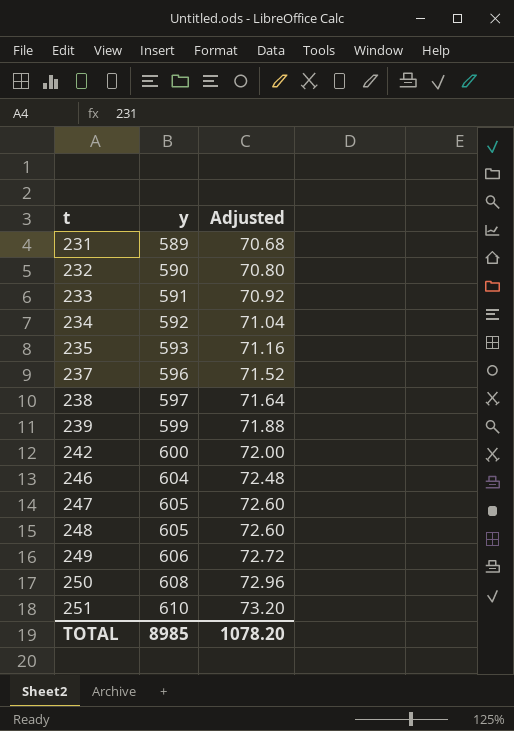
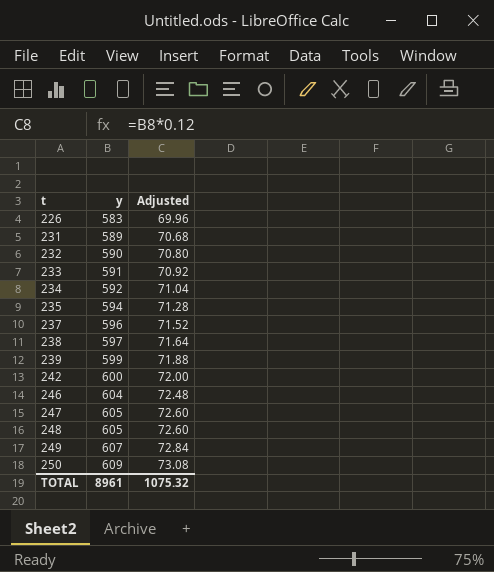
row 251: 610 | 73.20 -> none
row 226: none -> 583 | 69.96
235 | y: 593 -> 594
235 | Adjusted: 71.16 -> 71.28
249 | y: 606 -> 607
249 | Adjusted: 72.72 -> 72.84
250 | y: 608 -> 609
250 | Adjusted: 72.96 -> 73.08
TOTAL | y: 8985 -> 8961
TOTAL | Adjusted: 1078.20 -> 1075.32

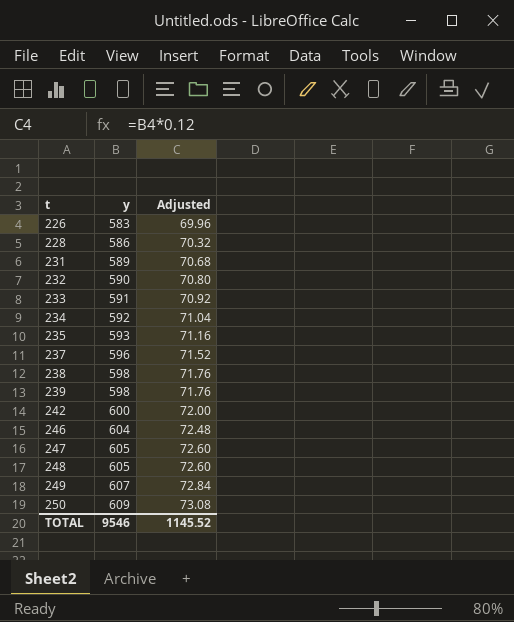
row 228: none -> 586 | 70.32
235 | y: 594 -> 593
235 | Adjusted: 71.28 -> 71.16
238 | y: 597 -> 598
238 | Adjusted: 71.64 -> 71.76
239 | y: 599 -> 598
239 | Adjusted: 71.88 -> 71.76
TOTAL | y: 8961 -> 9546
TOTAL | Adjusted: 1075.32 -> 1145.52

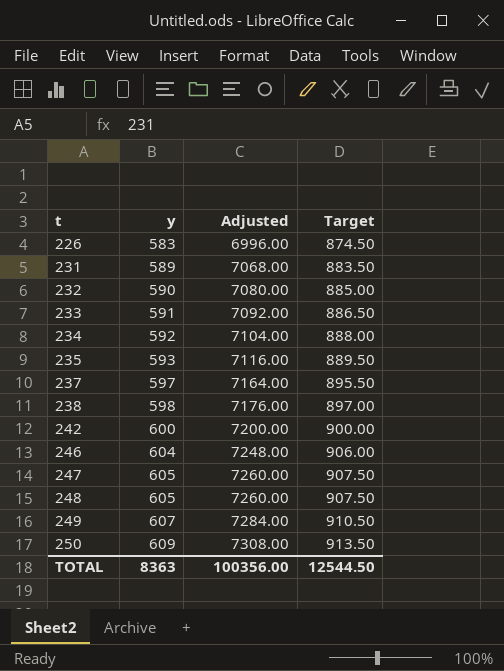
column Adjusted | formula: [y] * 0.12 -> [y] * 12
column Target | formula: none -> [y] * 1.5
row 228: 586 | 70.32 -> none
row 239: 598 | 71.76 -> none
237 | y: 596 -> 597
TOTAL | y: 9546 -> 8363
TOTAL | Adjusted: 1145.52 -> 100356.00

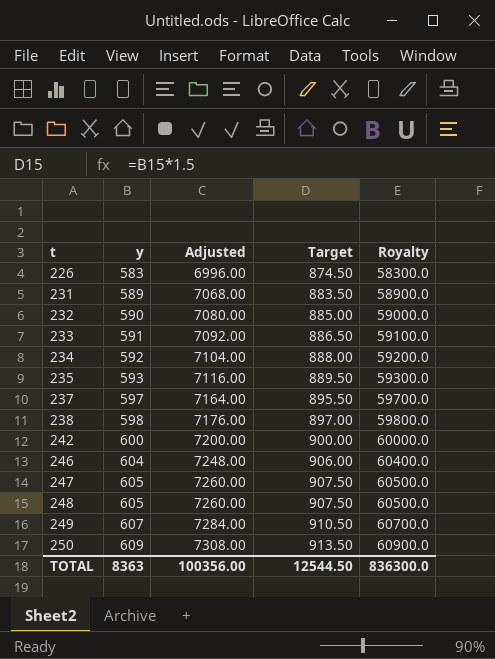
column Royalty | formula: none -> [y] * 100

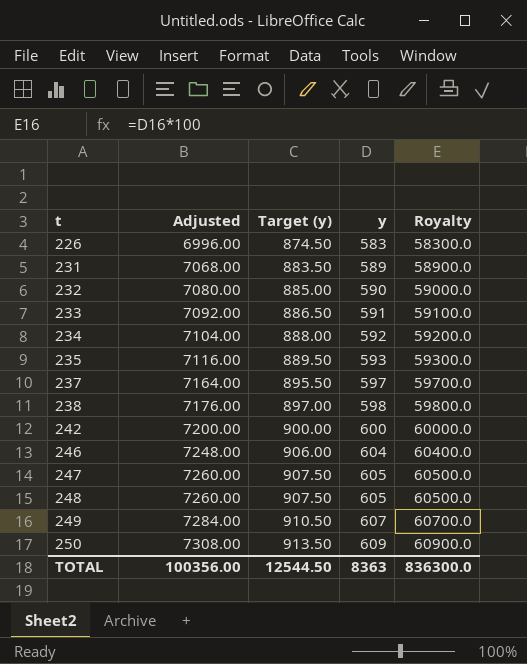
column name: Target -> Target (y)
column y | position: 2 -> 4

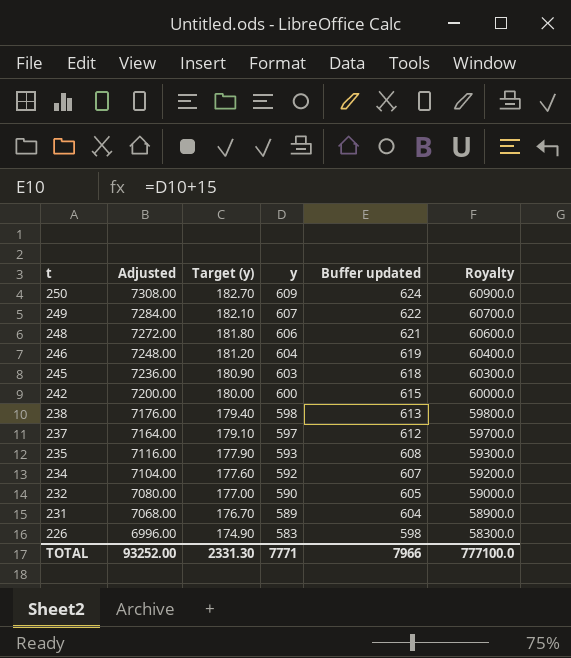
row order: t ascending -> t descending
column Target (y) | formula: [y] * 1.5 -> [y] * 0.3
column Buffer updated | formula: none -> [y] + 15
row 233: 7092.00 | 886.50 | 591 | 59100.0 -> none
row 247: 7260.00 | 907.50 | 605 | 60500.0 -> none
248 | Adjusted: 7260.00 -> 7272.00
248 | y: 605 -> 606
248 | Royalty: 60500.0 -> 60600.0
row 245: none -> 7236.00 | 180.90 | 603 | 618 | 60300.0
TOTAL | Adjusted: 100356.00 -> 93252.00
TOTAL | Target (y): 12544.50 -> 2331.30
TOTAL | y: 8363 -> 7771
TOTAL | Royalty: 836300.0 -> 777100.0

